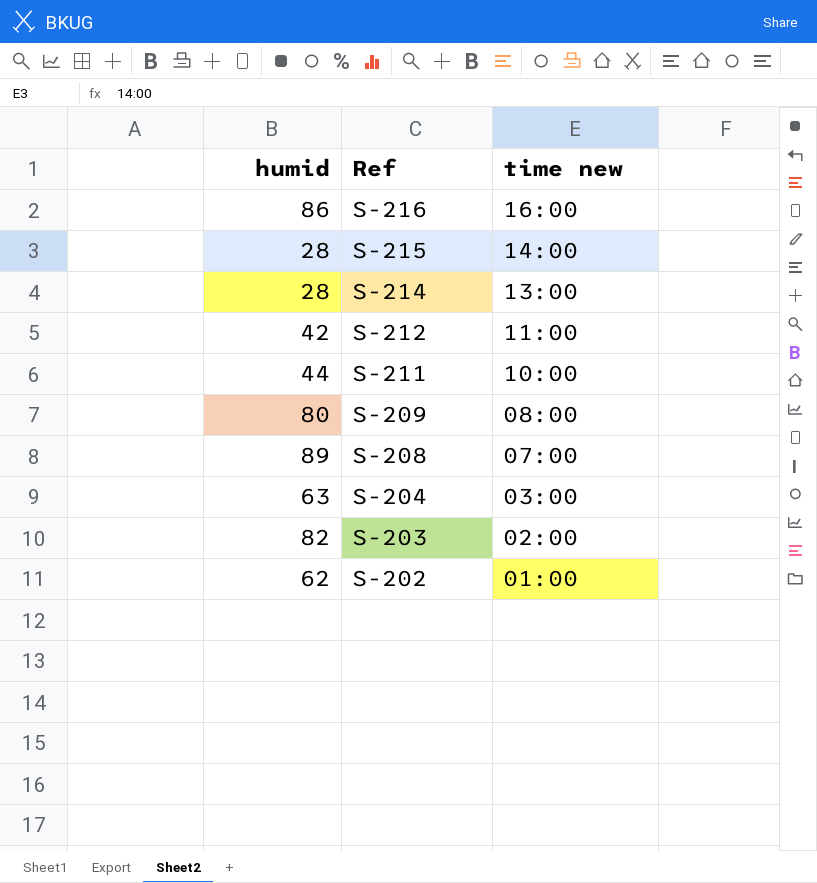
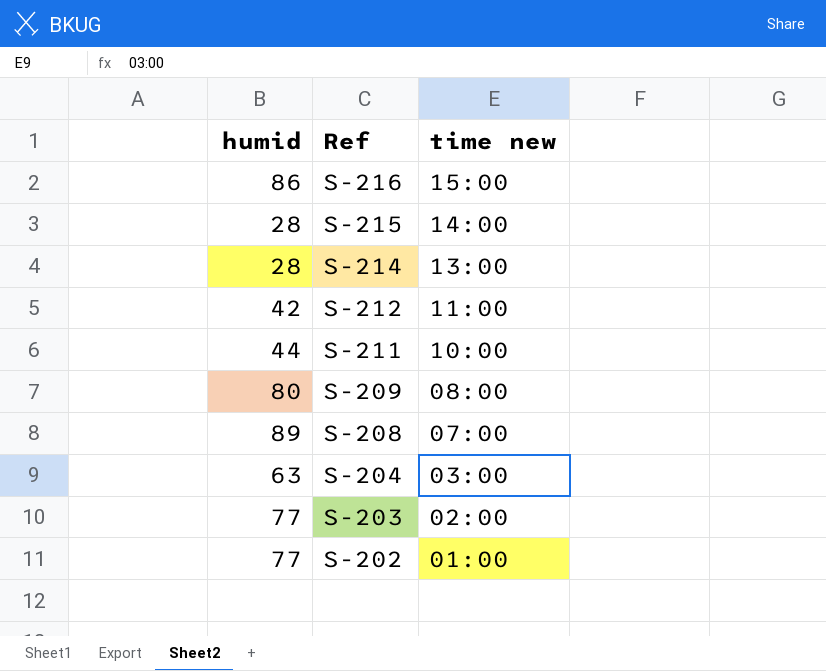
S-216 | time new: 16:00 -> 15:00
S-203 | humid: 82 -> 77
S-202 | humid: 62 -> 77

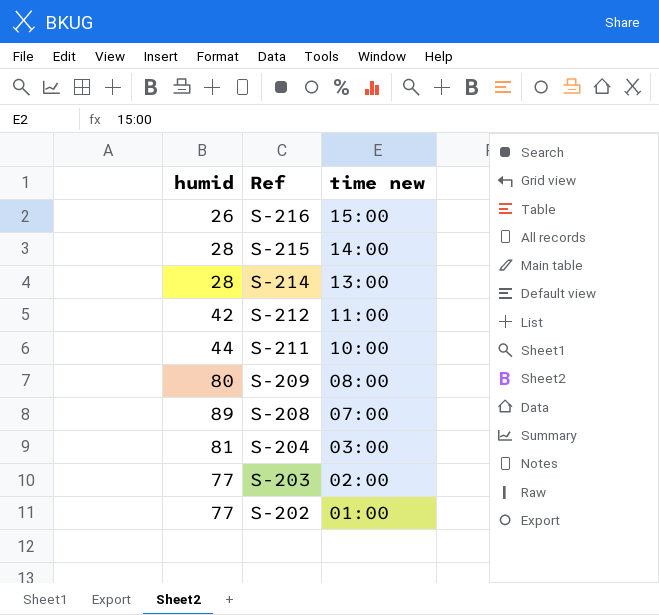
S-216 | humid: 86 -> 26
S-204 | humid: 63 -> 81

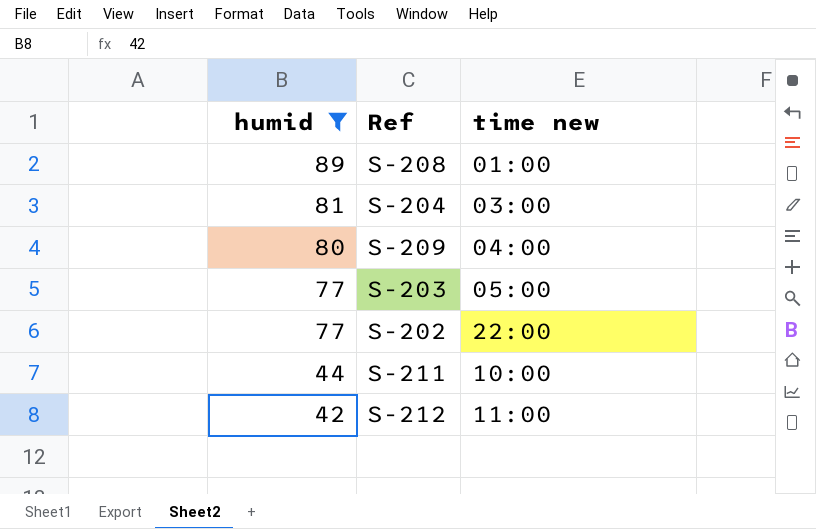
filter: none -> humid >= 42
row order: Ref descending -> humid descending
S-208 | time new: 07:00 -> 01:00
S-209 | time new: 08:00 -> 04:00
S-203 | time new: 02:00 -> 05:00
S-202 | time new: 01:00 -> 22:00

